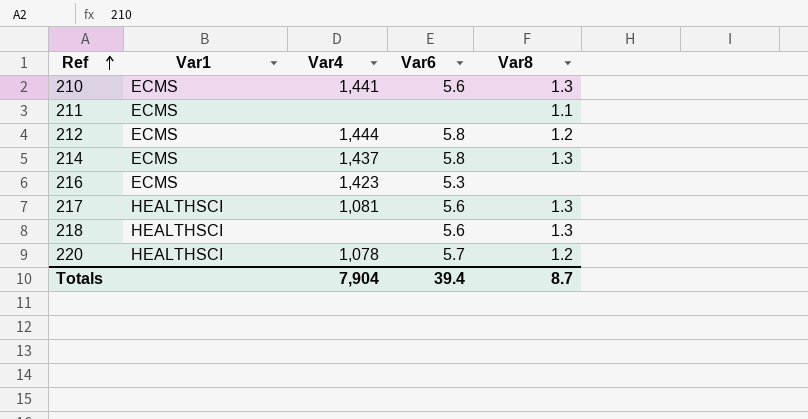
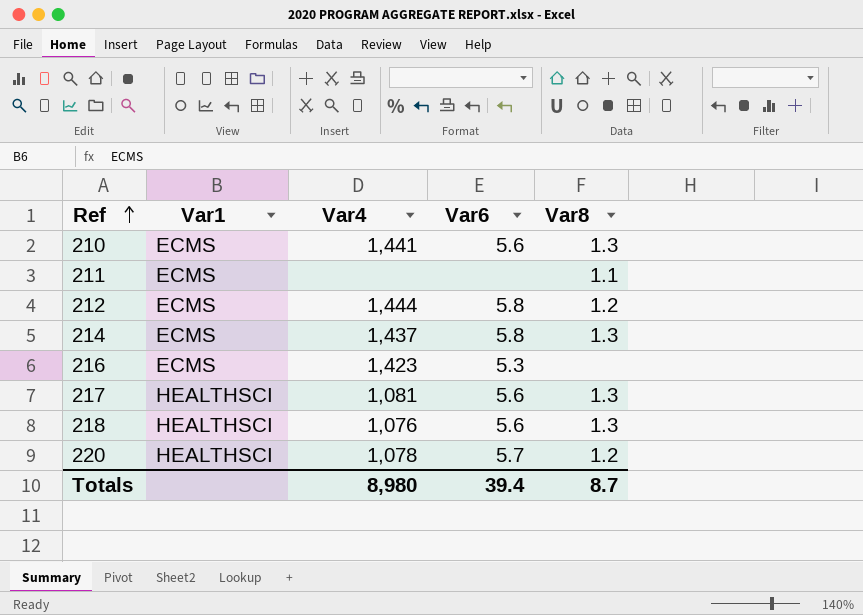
218 | Var4: none -> 1,076
Totals | Var4: 7,904 -> 8,980

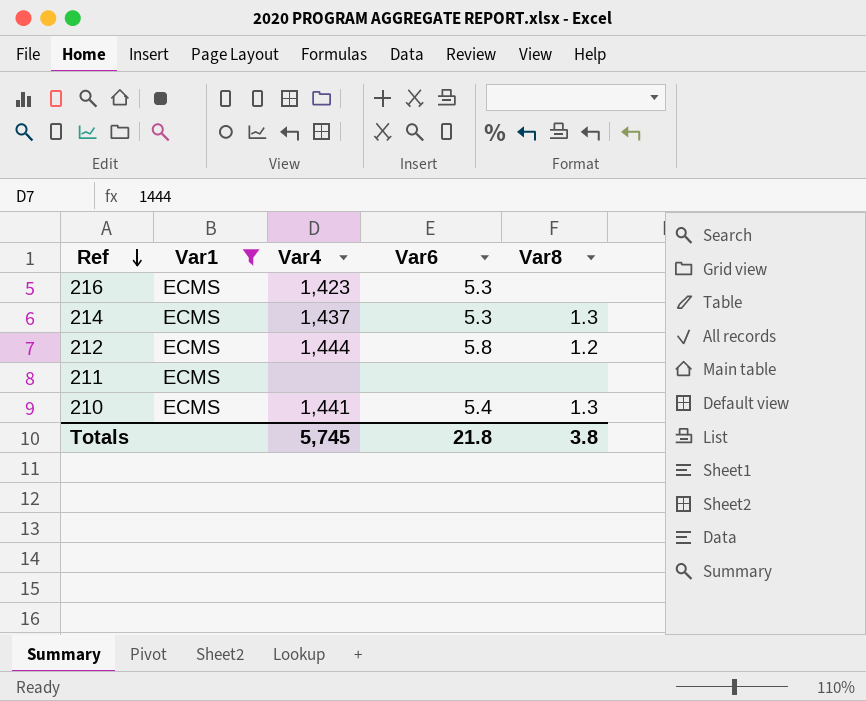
filter: none -> Var1 = ECMS
row order: Ref ascending -> Ref descending
214 | Var6: 5.8 -> 5.3
211 | Var8: 1.1 -> none
210 | Var6: 5.6 -> 5.4
Totals | Var4: 8,980 -> 5,745
Totals | Var6: 39.4 -> 21.8
Totals | Var8: 8.7 -> 3.8

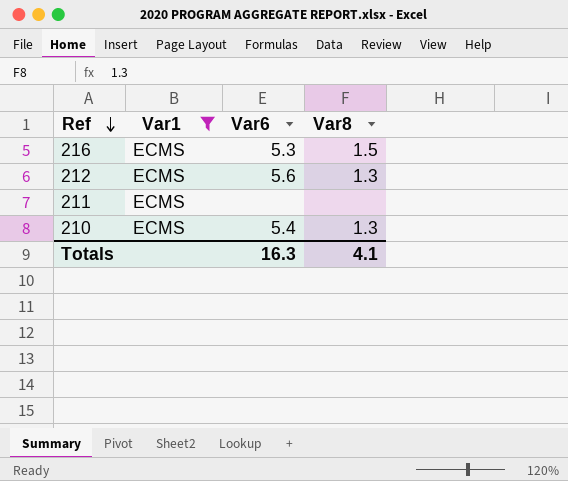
column Var4 | position: 3 -> none
row 214: ECMS | 1,437 | 5.3 | 1.3 -> none
216 | Var8: none -> 1.5
212 | Var6: 5.8 -> 5.6
212 | Var8: 1.2 -> 1.3
Totals | Var6: 21.8 -> 16.3
Totals | Var8: 3.8 -> 4.1

